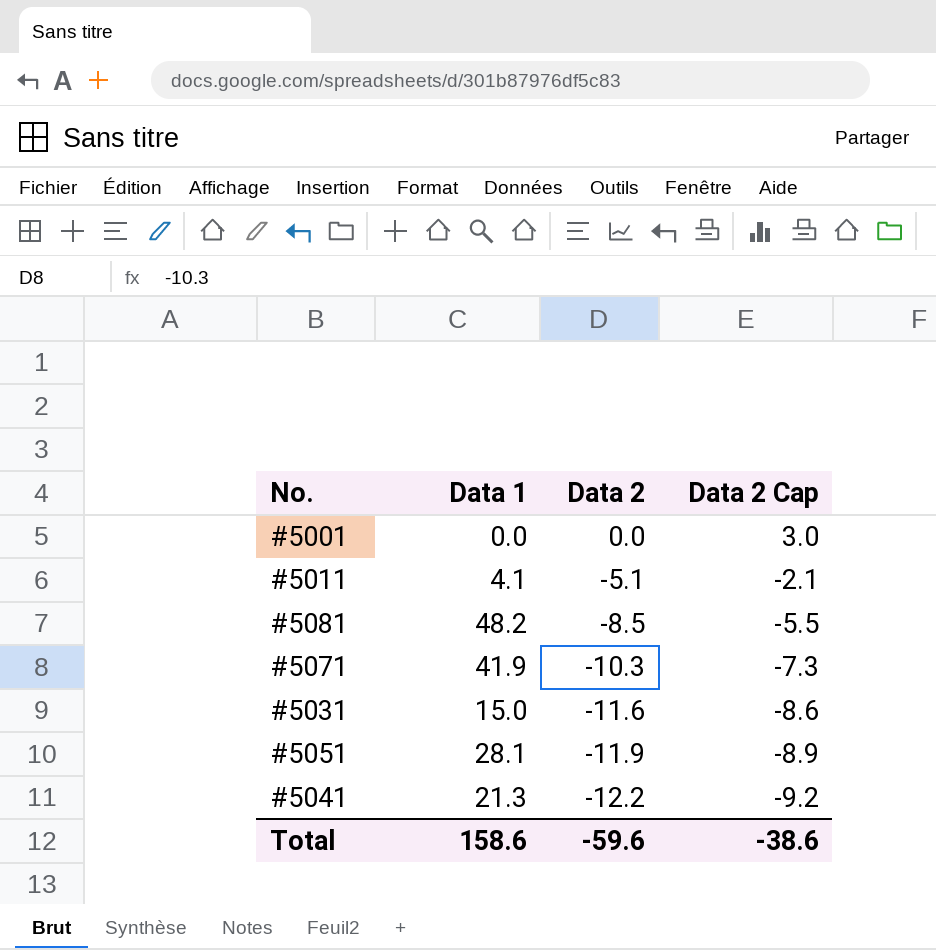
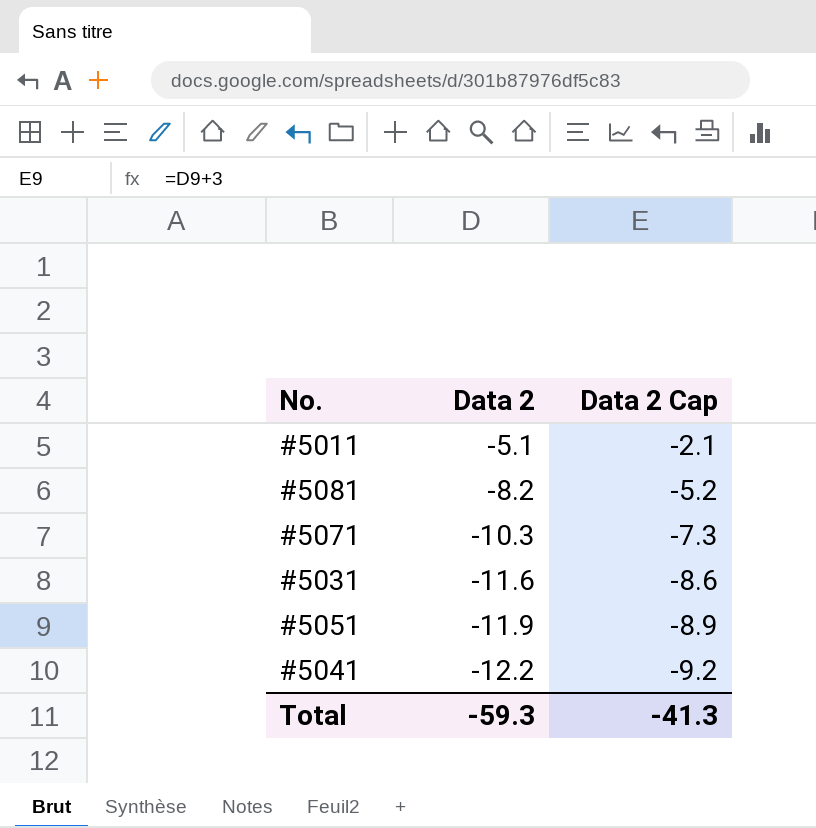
column Data 1 | position: 2 -> none
row #5001: 0.0 | 0.0 | 3.0 -> none
#5081 | Data 2: -8.5 -> -8.2
#5081 | Data 2 Cap: -5.5 -> -5.2
Total | Data 2: -59.6 -> -59.3
Total | Data 2 Cap: -38.6 -> -41.3

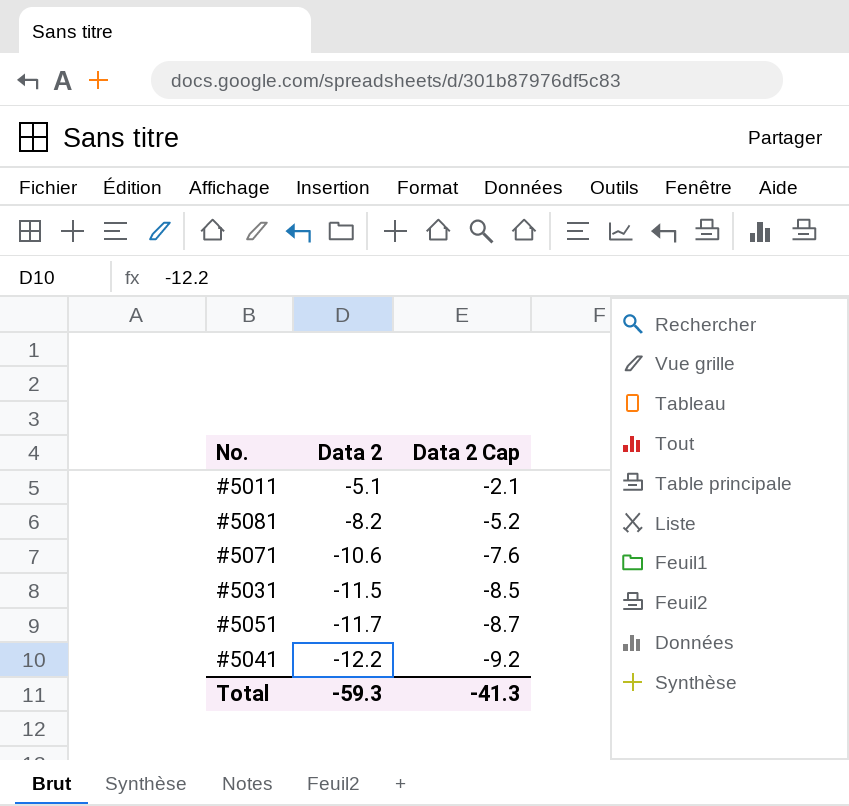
#5071 | Data 2: -10.3 -> -10.6
#5071 | Data 2 Cap: -7.3 -> -7.6
#5031 | Data 2: -11.6 -> -11.5
#5031 | Data 2 Cap: -8.6 -> -8.5
#5051 | Data 2: -11.9 -> -11.7
#5051 | Data 2 Cap: -8.9 -> -8.7

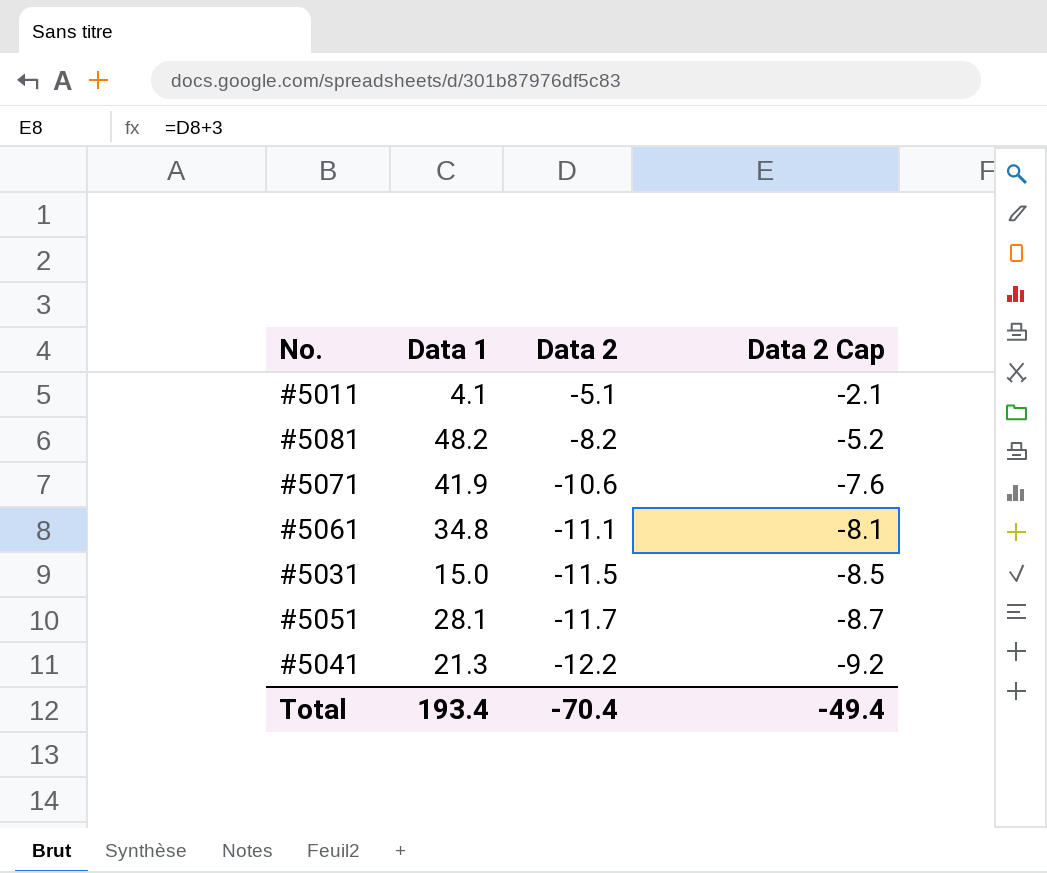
column Data 1 | position: none -> 2
row #5061: none -> 34.8 | -11.1 | -8.1
Total | Data 2: -59.3 -> -70.4
Total | Data 2 Cap: -41.3 -> -49.4

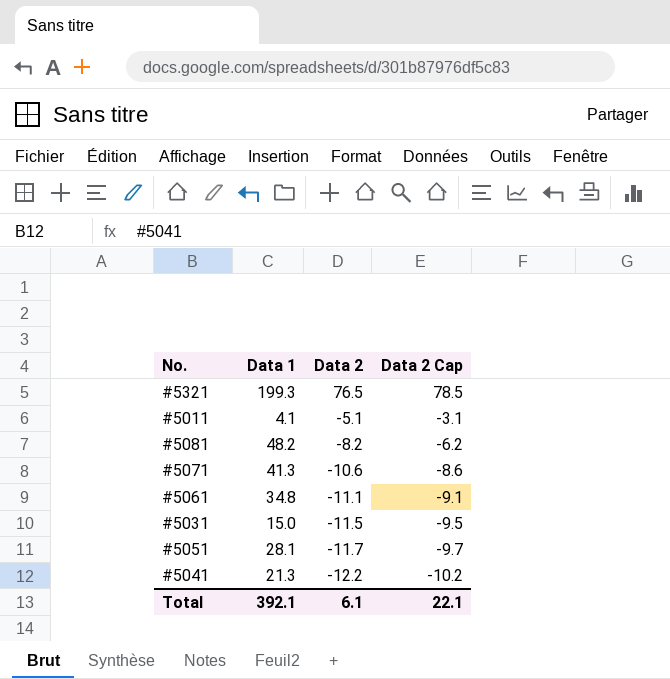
column Data 2 Cap | formula: [Data 2] + 3 -> [Data 2] + 2
row #5321: none -> 199.3 | 76.5 | 78.5
#5071 | Data 1: 41.9 -> 41.3
Total | Data 1: 193.4 -> 392.1
Total | Data 2: -70.4 -> 6.1
Total | Data 2 Cap: -49.4 -> 22.1

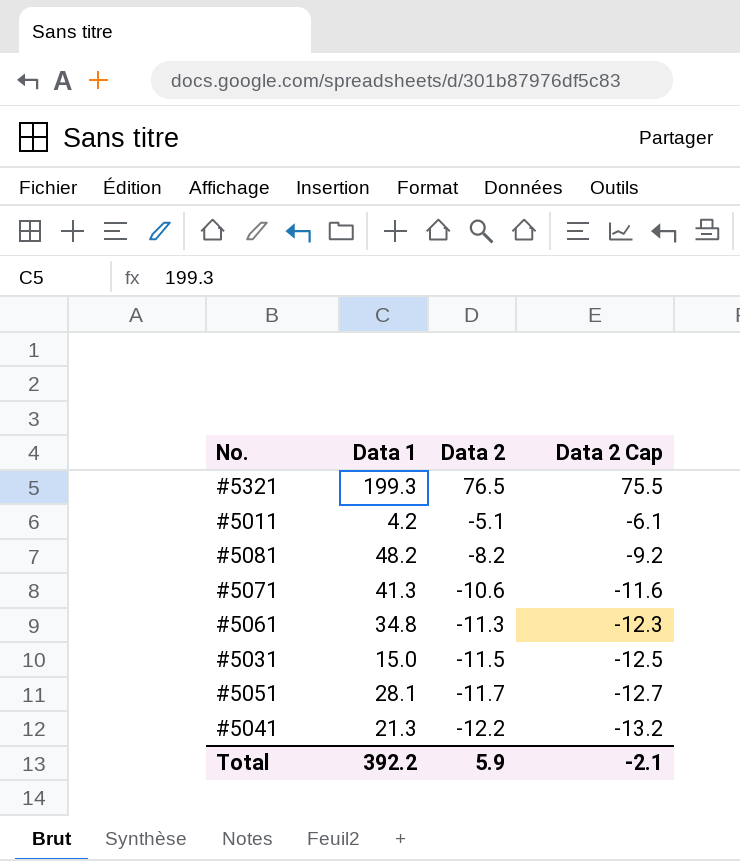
column Data 2 Cap | formula: [Data 2] + 2 -> [Data 2] - 1
#5011 | Data 1: 4.1 -> 4.2
#5061 | Data 2: -11.1 -> -11.3
Total | Data 1: 392.1 -> 392.2
Total | Data 2: 6.1 -> 5.9
Total | Data 2 Cap: 22.1 -> -2.1

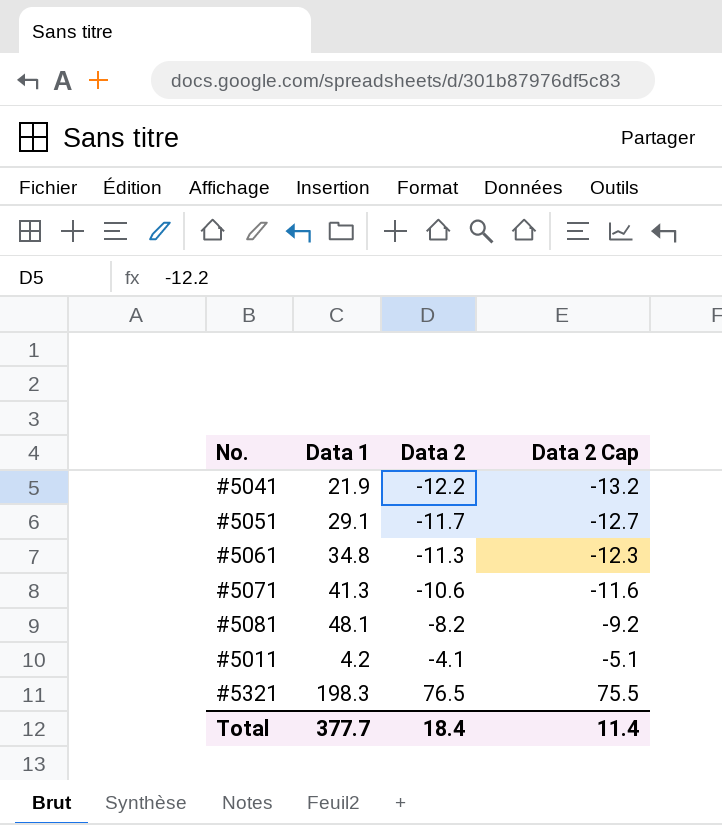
row order: Data 2 descending -> Data 2 ascending
row #5031: 15.0 | -11.5 | -12.5 -> none
#5041 | Data 1: 21.3 -> 21.9
#5051 | Data 1: 28.1 -> 29.1
#5081 | Data 1: 48.2 -> 48.1
#5011 | Data 2: -5.1 -> -4.1
#5011 | Data 2 Cap: -6.1 -> -5.1
#5321 | Data 1: 199.3 -> 198.3
Total | Data 1: 392.2 -> 377.7
Total | Data 2: 5.9 -> 18.4
Total | Data 2 Cap: -2.1 -> 11.4

